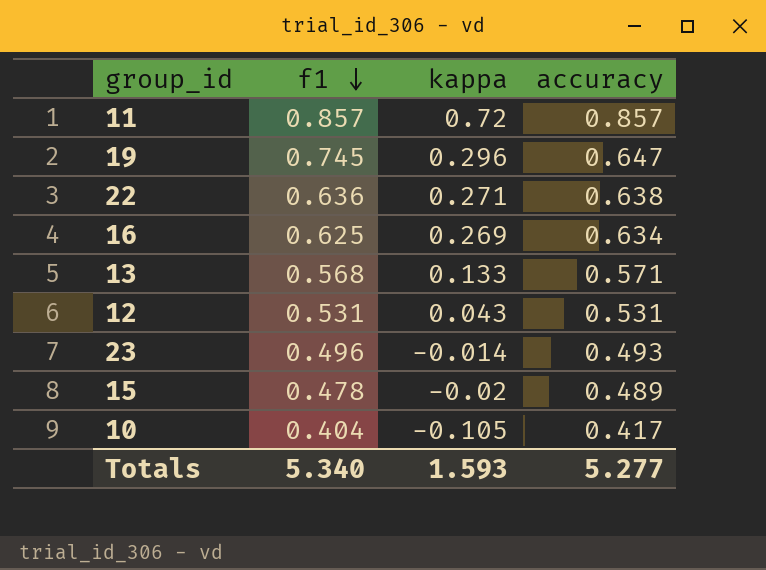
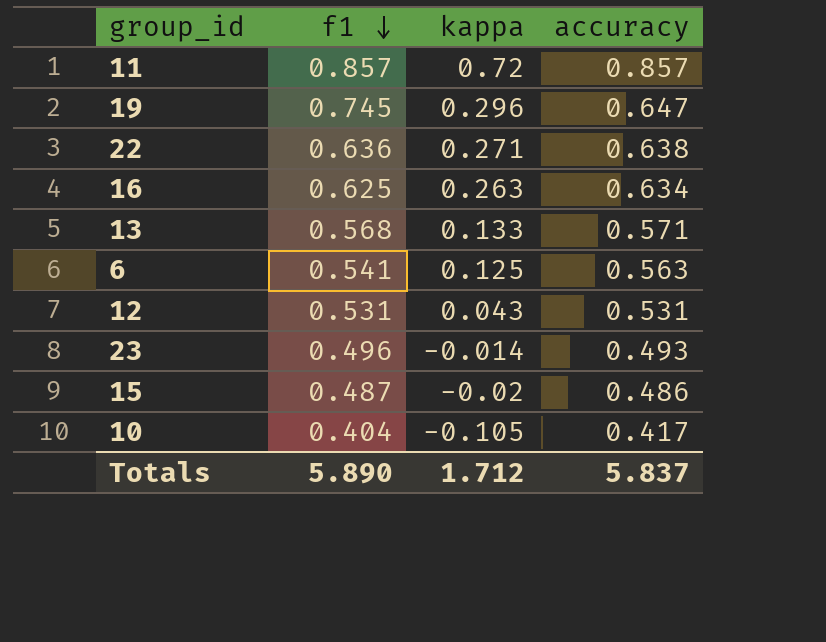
16 | kappa: 0.269 -> 0.263
row 6: none -> 0.541 | 0.125 | 0.563
15 | f1: 0.478 -> 0.487
15 | accuracy: 0.489 -> 0.486
Totals | f1: 5.340 -> 5.890
Totals | kappa: 1.593 -> 1.712
Totals | accuracy: 5.277 -> 5.837

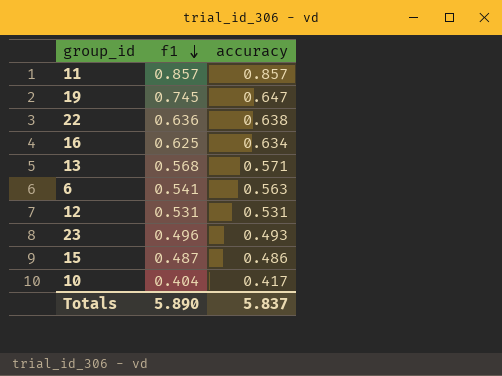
column kappa | position: 3 -> none

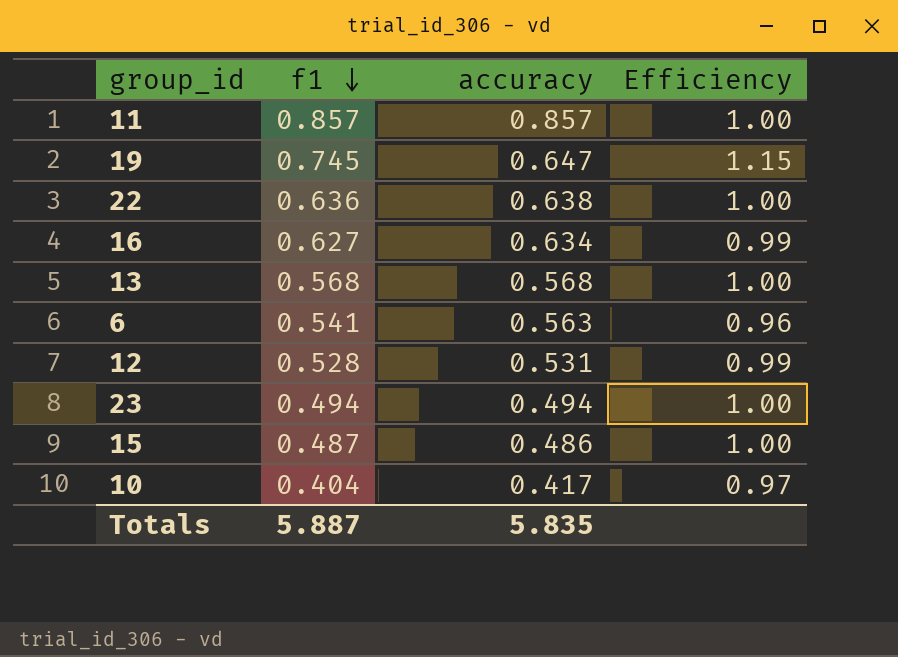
column Efficiency | formula: none -> [f1] / [accuracy]
16 | f1: 0.625 -> 0.627
13 | accuracy: 0.571 -> 0.568
12 | f1: 0.531 -> 0.528
23 | f1: 0.496 -> 0.494
23 | accuracy: 0.493 -> 0.494
Totals | f1: 5.890 -> 5.887
Totals | accuracy: 5.837 -> 5.835

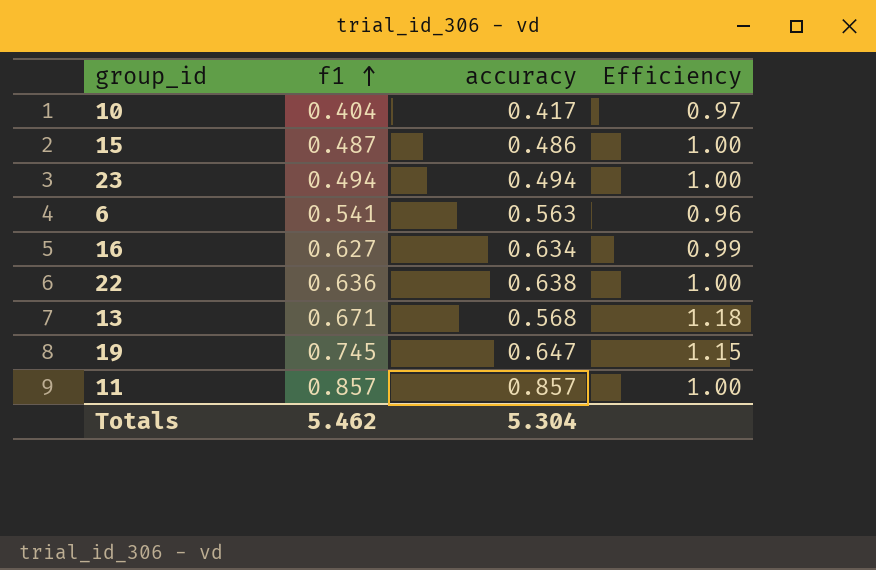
row order: f1 descending -> f1 ascending
row 12: 0.528 | 0.531 | 0.99 -> none
13 | f1: 0.568 -> 0.671
13 | Efficiency: 1.00 -> 1.18
Totals | f1: 5.887 -> 5.462
Totals | accuracy: 5.835 -> 5.304

